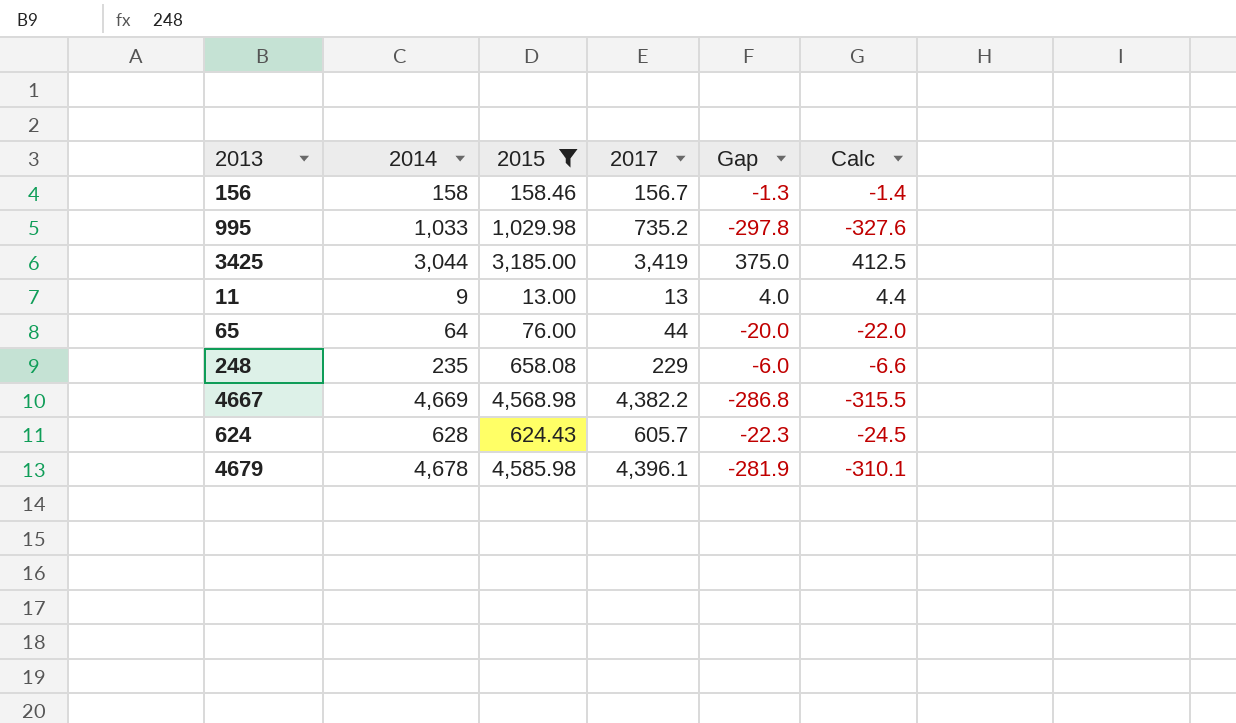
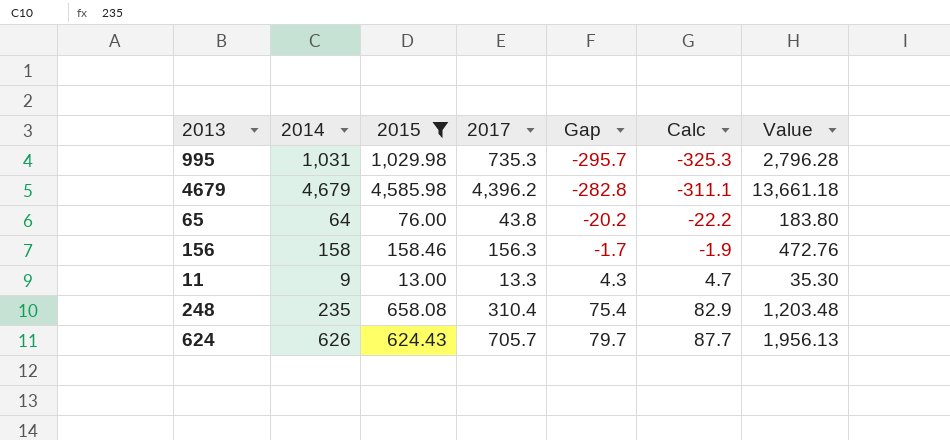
row order: none -> Gap ascending
column Value | formula: none -> [2014] + [2015] + [2017]
row 3425: 3,044 | 3,185.00 | 3,419 | 375.0 | 412.5 -> none
row 4667: 4,669 | 4,568.98 | 4,382.2 | -286.8 | -315.5 -> none
995 | 2014: 1,033 -> 1,031
995 | 2017: 735.2 -> 735.3
995 | Gap: -297.8 -> -295.7
995 | Calc: -327.6 -> -325.3
4679 | 2014: 4,678 -> 4,679
4679 | 2017: 4,396.1 -> 4,396.2
4679 | Gap: -281.9 -> -282.8
4679 | Calc: -310.1 -> -311.1
65 | 2017: 44 -> 43.8
65 | Gap: -20.0 -> -20.2
65 | Calc: -22.0 -> -22.2
156 | 2017: 156.7 -> 156.3
156 | Gap: -1.3 -> -1.7
156 | Calc: -1.4 -> -1.9
11 | 2017: 13 -> 13.3
11 | Gap: 4.0 -> 4.3
11 | Calc: 4.4 -> 4.7
248 | 2017: 229 -> 310.4
248 | Gap: -6.0 -> 75.4
248 | Calc: -6.6 -> 82.9
624 | 2014: 628 -> 626
624 | 2017: 605.7 -> 705.7
624 | Gap: -22.3 -> 79.7
624 | Calc: -24.5 -> 87.7

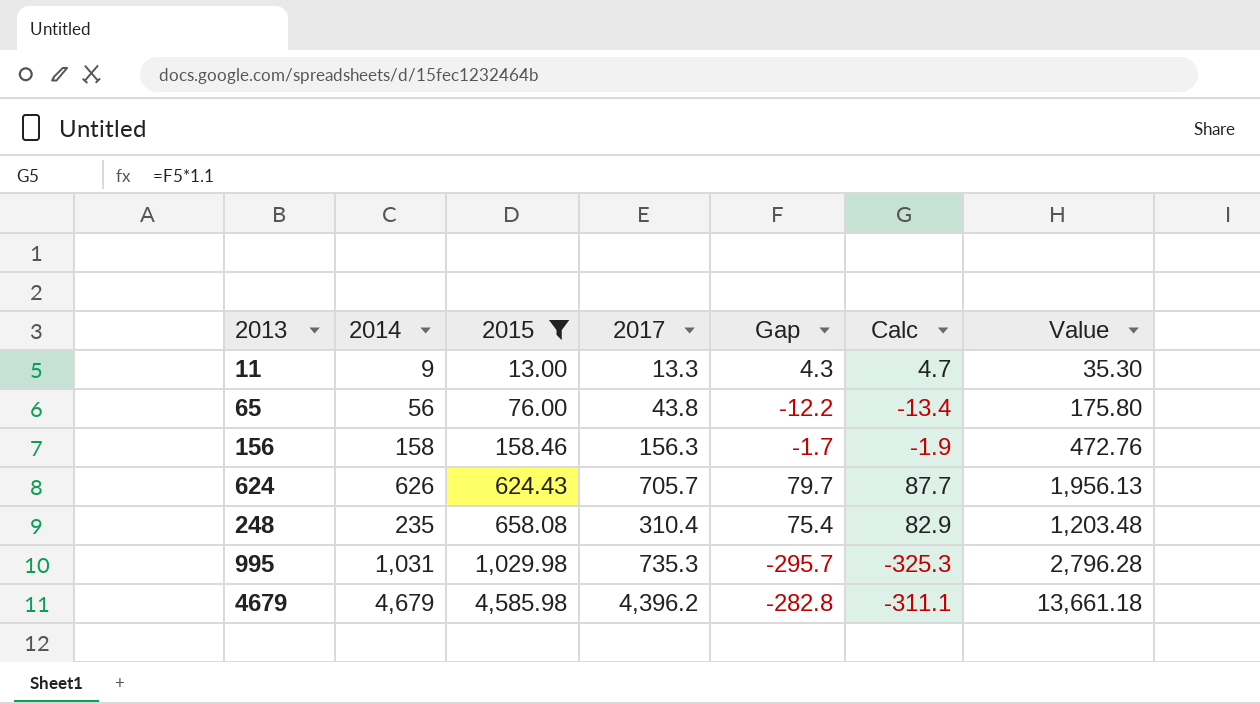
row order: Gap ascending -> 2015 ascending
65 | 2014: 64 -> 56
65 | Gap: -20.2 -> -12.2
65 | Calc: -22.2 -> -13.4
65 | Value: 183.80 -> 175.80

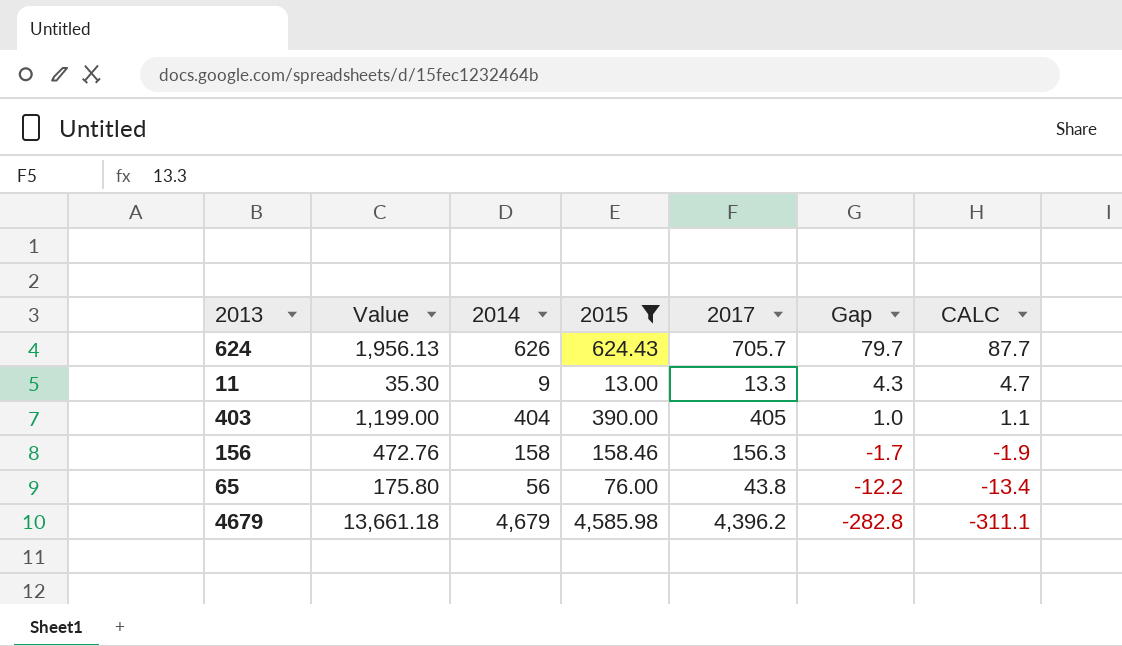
row order: 2015 ascending -> Gap descending
column Value | position: 7 -> 2
column name: Calc -> CALC
row 248: 235 | 658.08 | 310.4 | 75.4 | 82.9 | 1,203.48 -> none
row 995: 1,031 | 1,029.98 | 735.3 | -295.7 | -325.3 | 2,796.28 -> none
row 403: none -> 1,199.00 | 404 | 390.00 | 405 | 1.0 | 1.1

